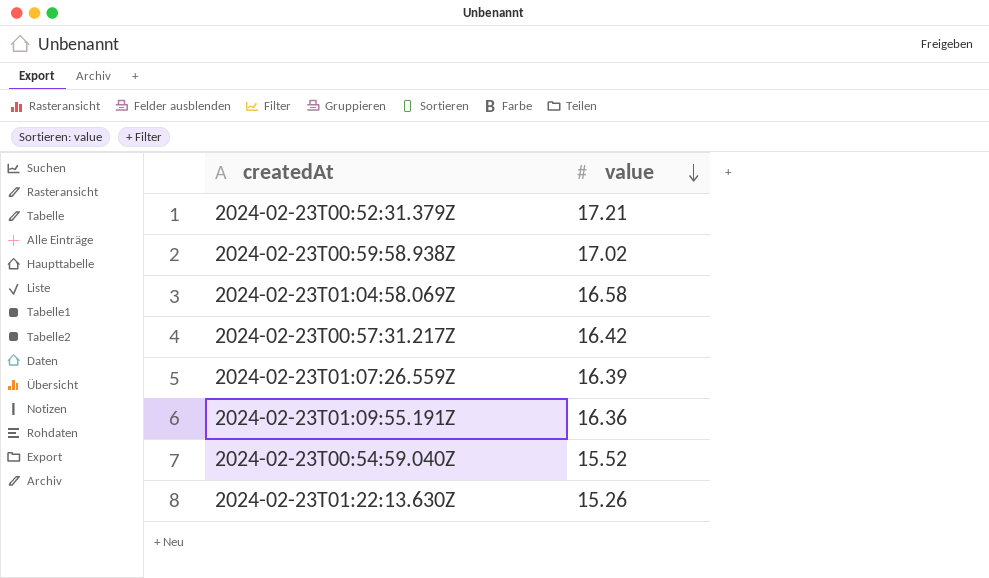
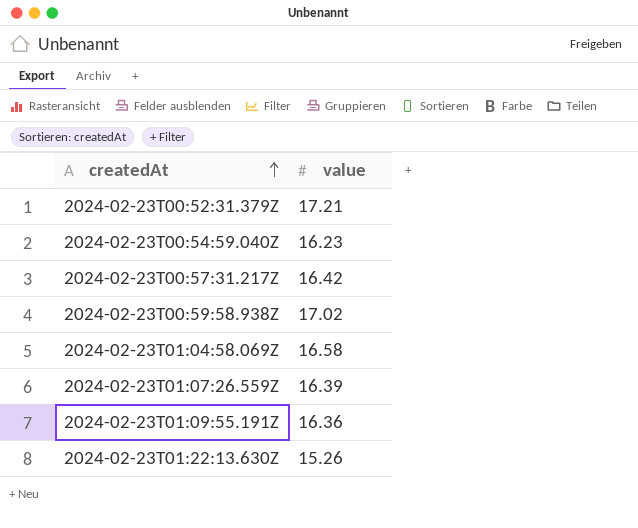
row order: value descending -> createdAt ascending
2024-02-23T00:54:59.040Z | value: 15.52 -> 16.23

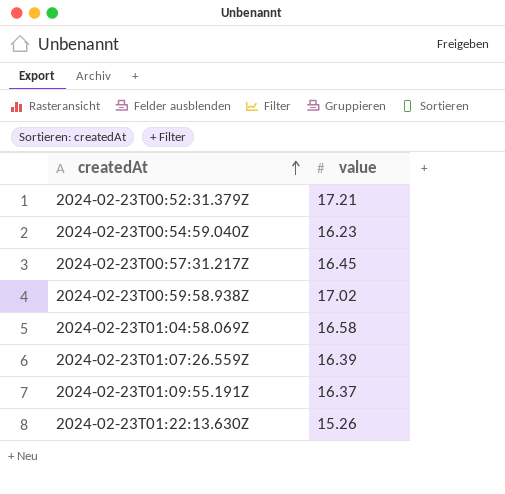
2024-02-23T00:57:31.217Z | value: 16.42 -> 16.45
2024-02-23T01:09:55.191Z | value: 16.36 -> 16.37

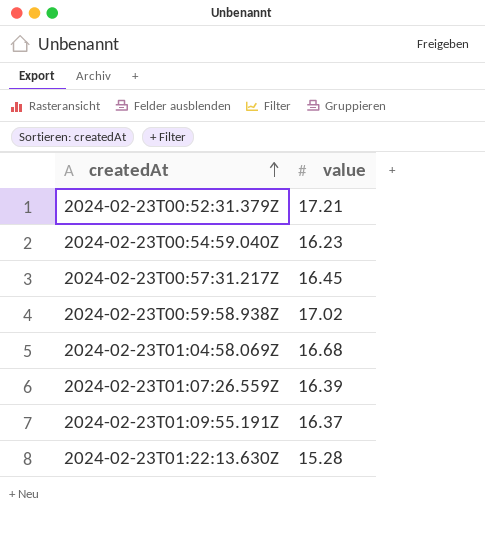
2024-02-23T01:04:58.069Z | value: 16.58 -> 16.68
2024-02-23T01:22:13.630Z | value: 15.26 -> 15.28

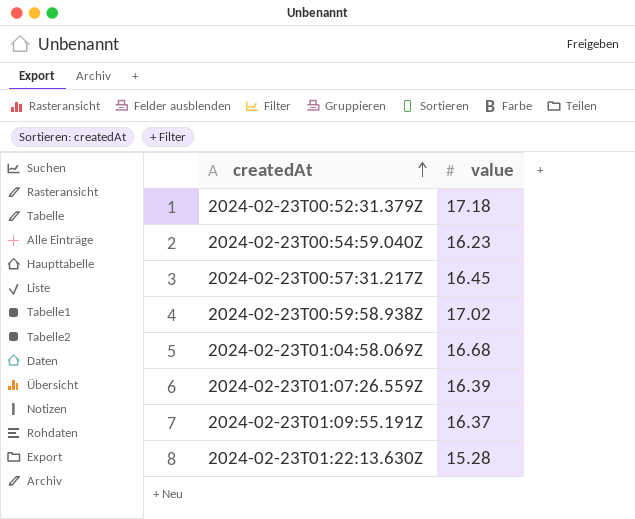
2024-02-23T00:52:31.379Z | value: 17.21 -> 17.18

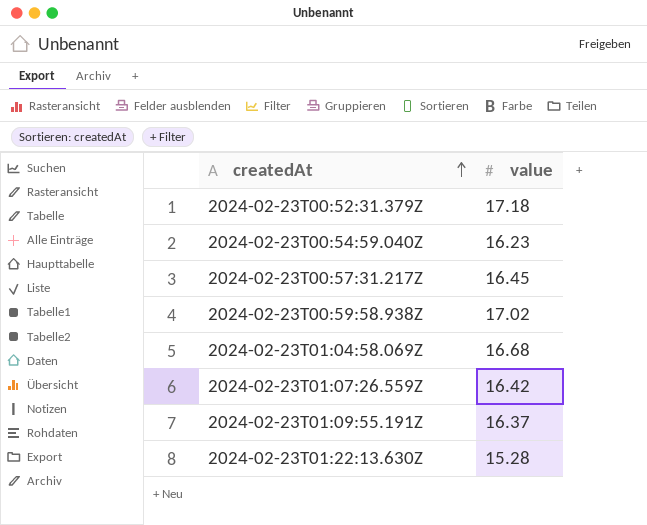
2024-02-23T01:07:26.559Z | value: 16.39 -> 16.42

